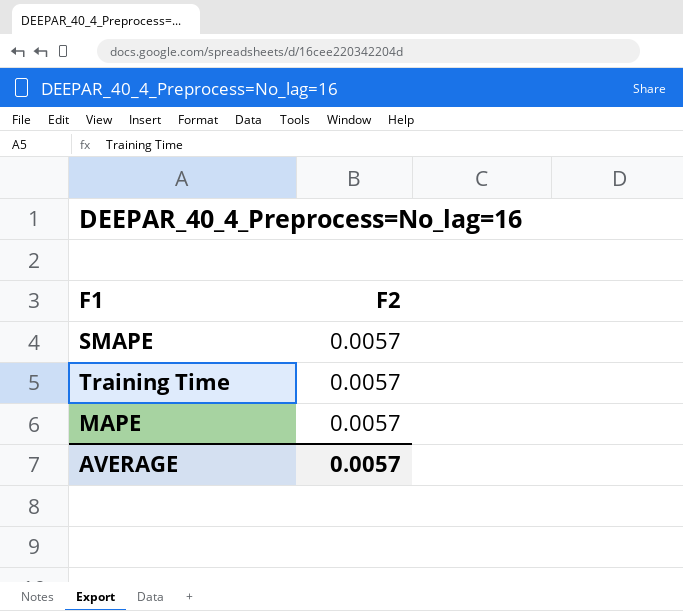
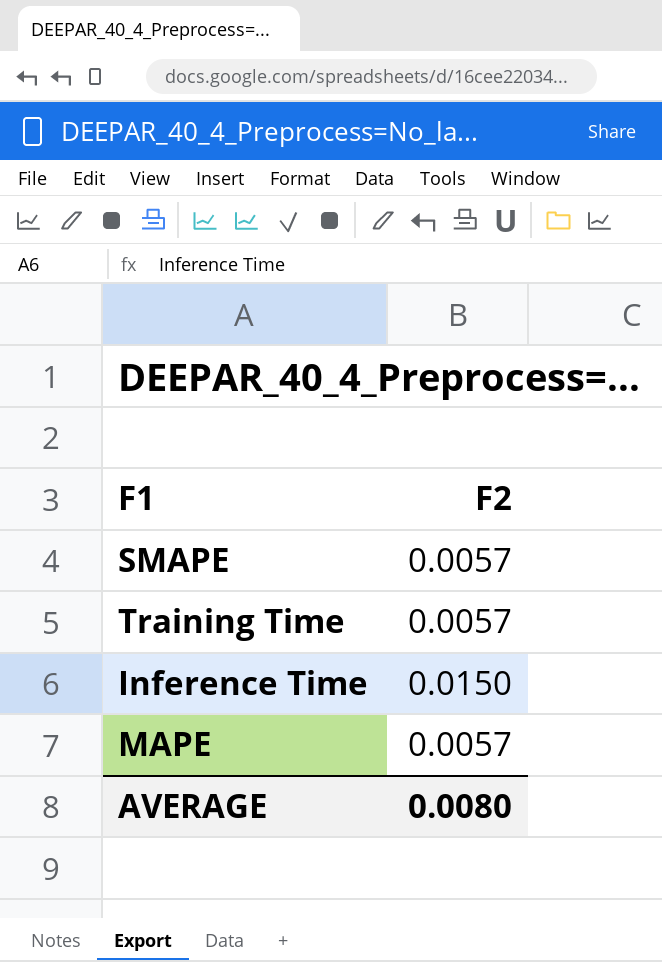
row Inference Time: none -> 0.0150
AVERAGE | F2: 0.0057 -> 0.0080

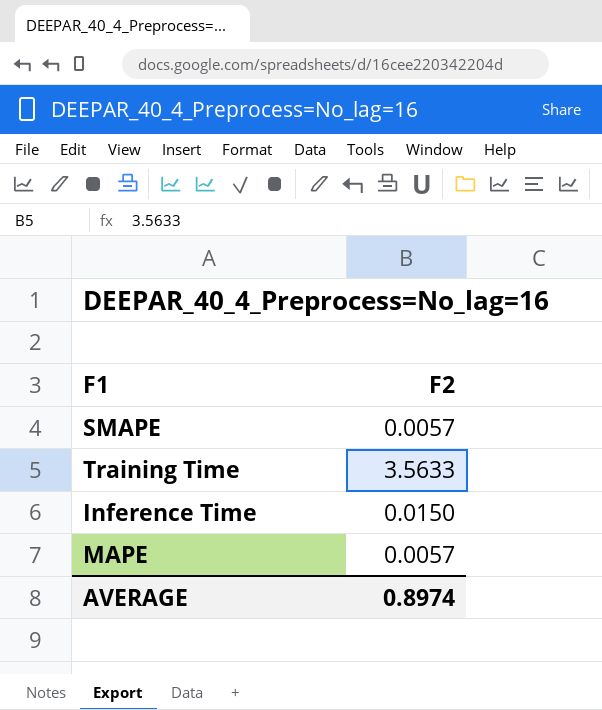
Training Time | F2: 0.0057 -> 3.5633
AVERAGE | F2: 0.0080 -> 0.8974

